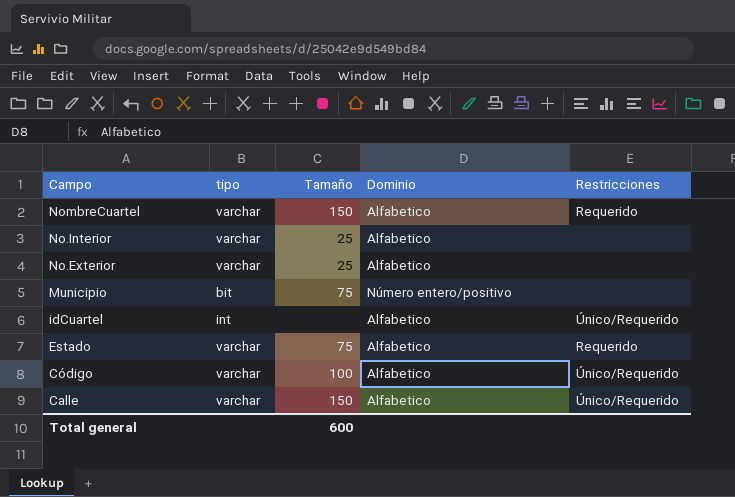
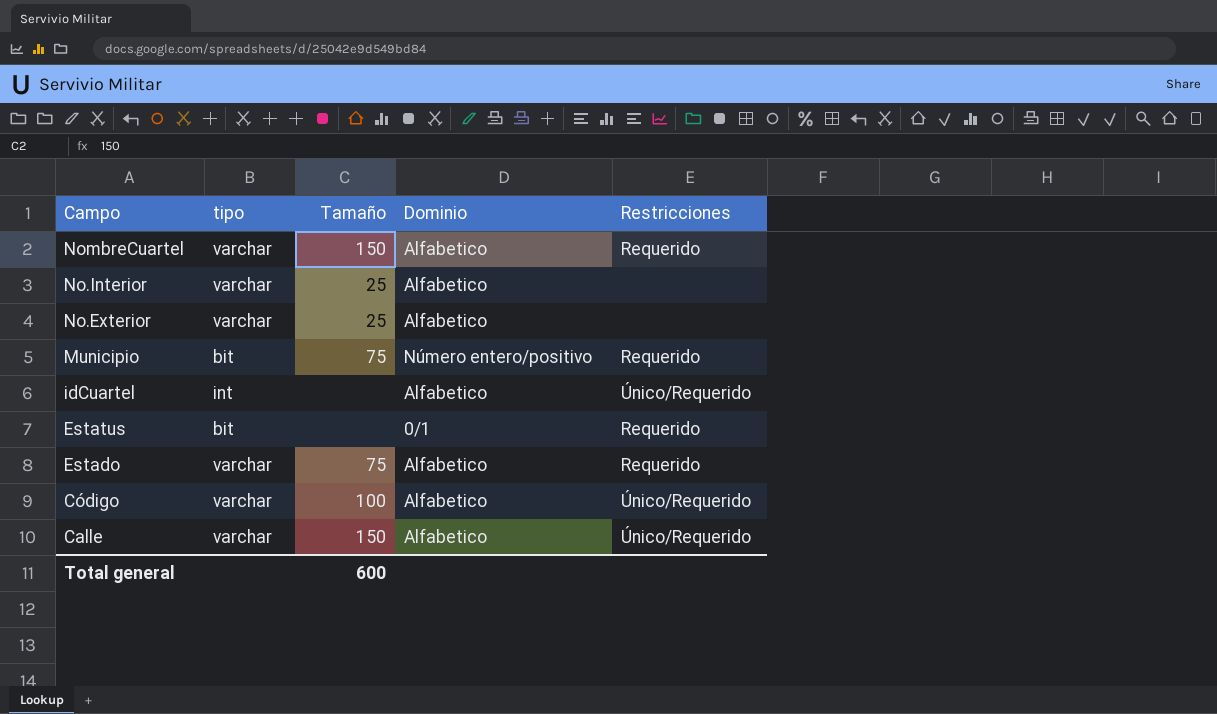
Municipio | Restricciones: none -> Requerido
row Estatus: none -> bit | none | 0/1 | Requerido

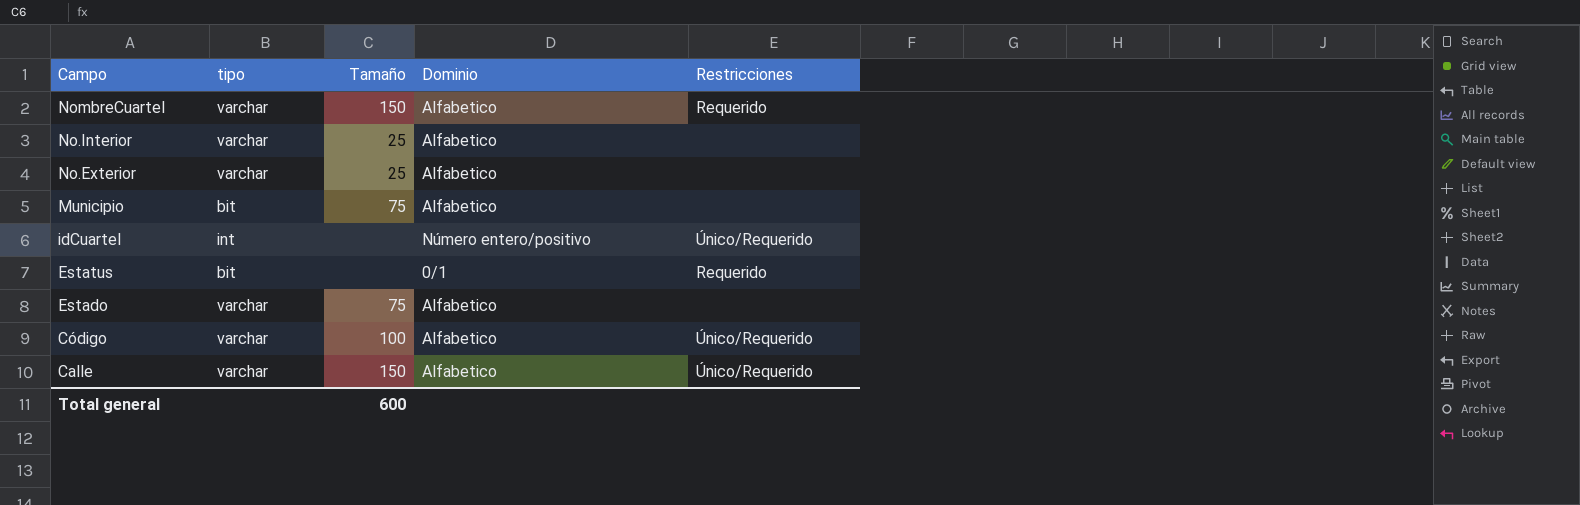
Municipio | Dominio: Número entero/positivo -> Alfabetico
Municipio | Restricciones: Requerido -> none
idCuartel | Dominio: Alfabetico -> Número entero/positivo
Estado | Restricciones: Requerido -> none

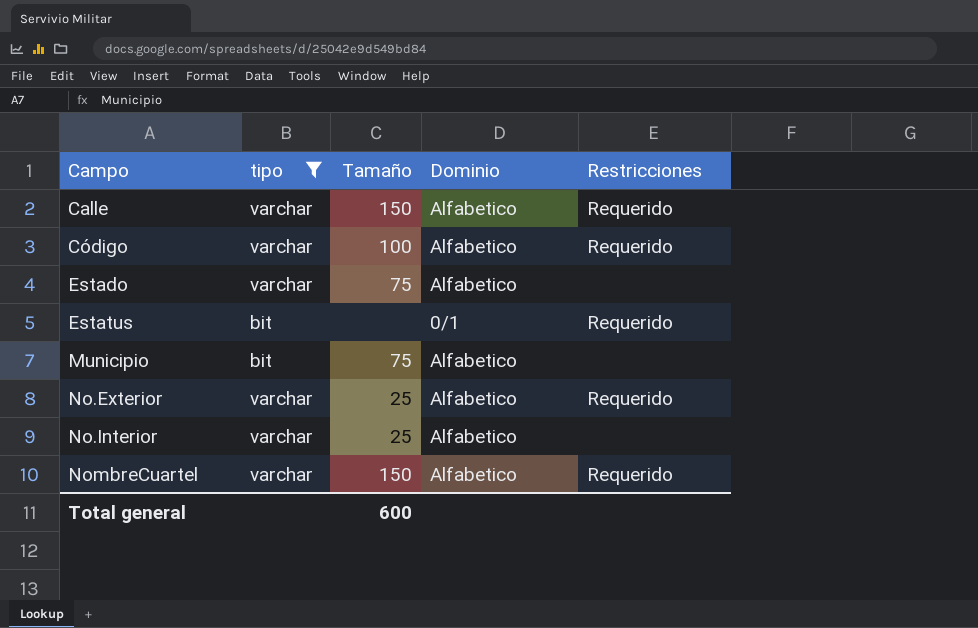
filter: none -> tipo != int
row order: Campo descending -> Campo ascending
Calle | Restricciones: Único/Requerido -> Requerido
Código | Restricciones: Único/Requerido -> Requerido
No.Exterior | Restricciones: none -> Requerido

